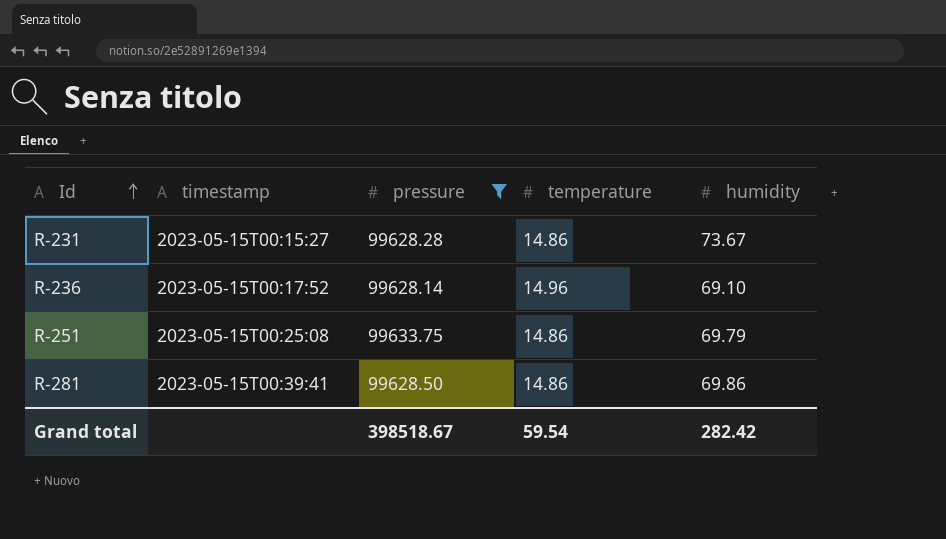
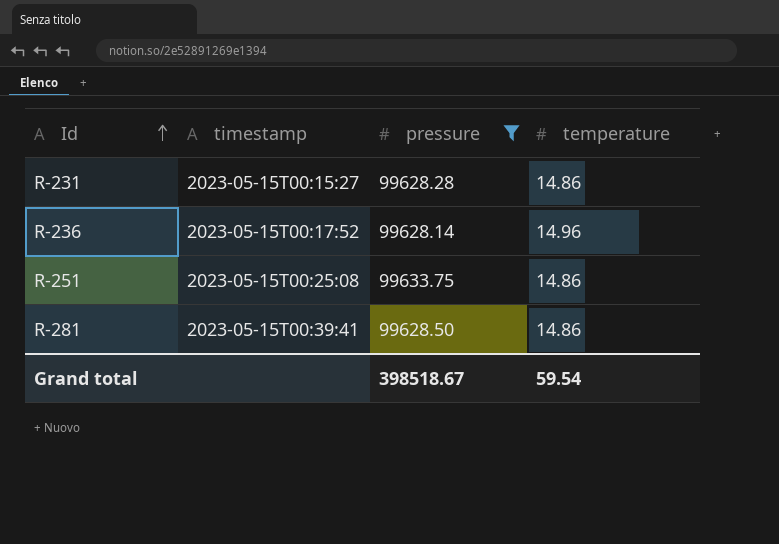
column humidity | position: 5 -> none

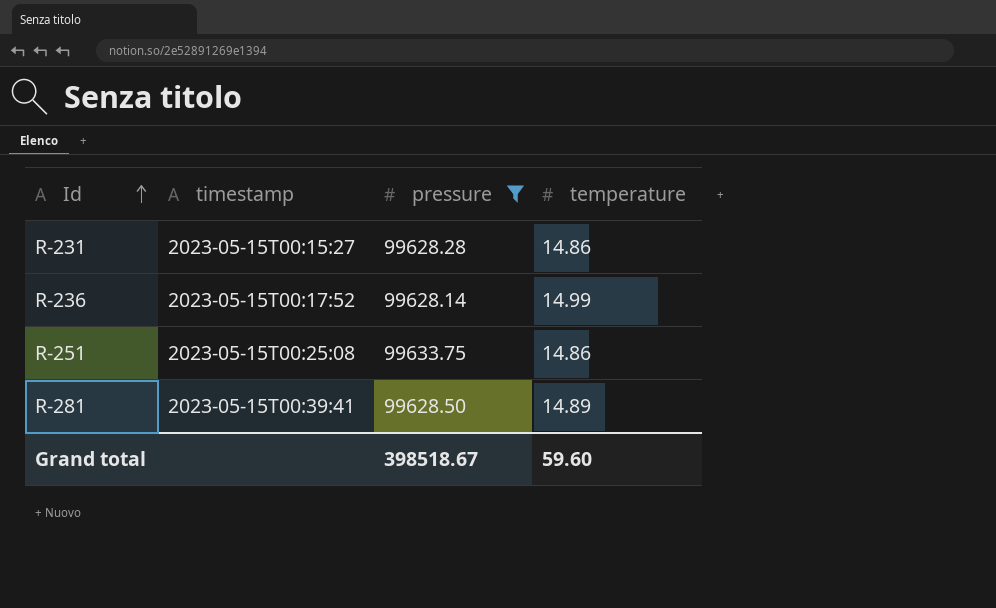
R-236 | temperature: 14.96 -> 14.99
R-281 | temperature: 14.86 -> 14.89
Grand total | temperature: 59.54 -> 59.60

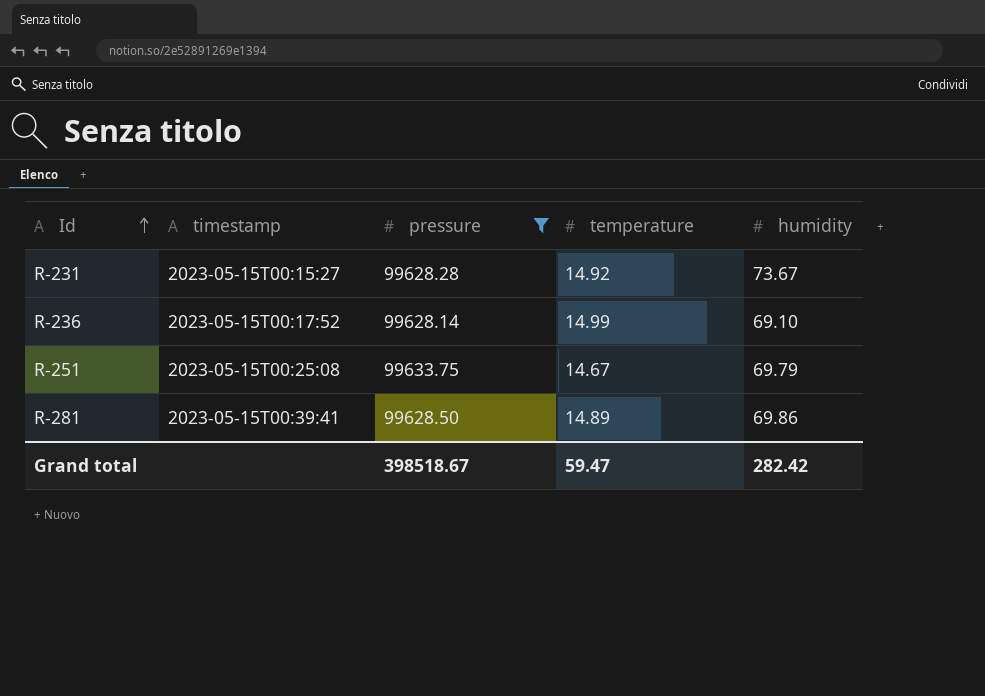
column humidity | position: none -> 5
R-231 | temperature: 14.86 -> 14.92
R-251 | temperature: 14.86 -> 14.67
Grand total | temperature: 59.60 -> 59.47

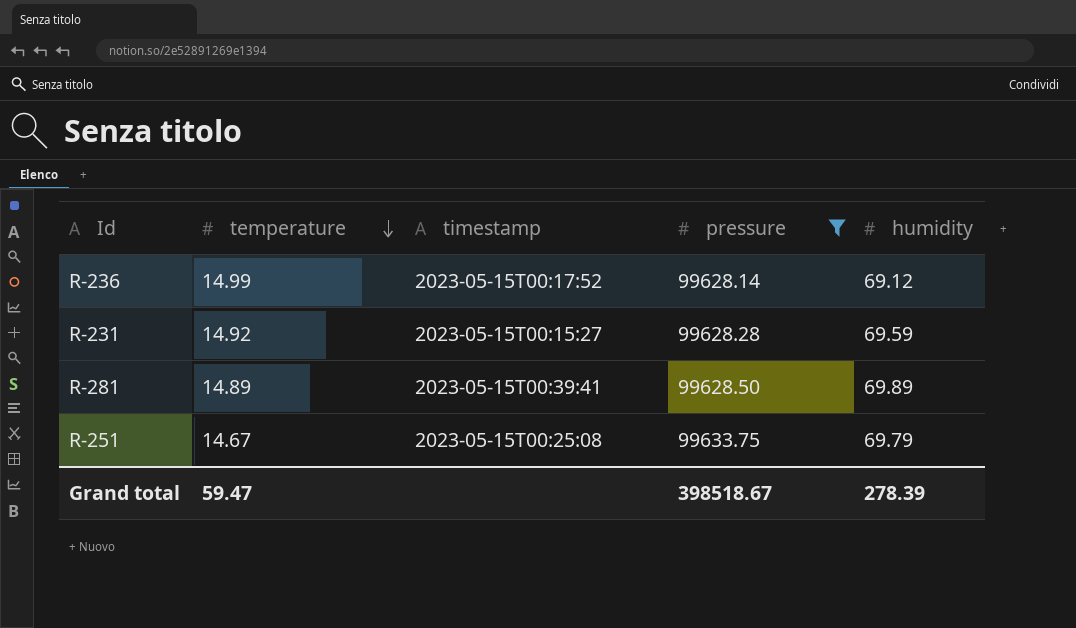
row order: Id ascending -> temperature descending
column temperature | position: 4 -> 2
R-236 | humidity: 69.10 -> 69.12
R-231 | humidity: 73.67 -> 69.59
R-281 | humidity: 69.86 -> 69.89
Grand total | humidity: 282.42 -> 278.39

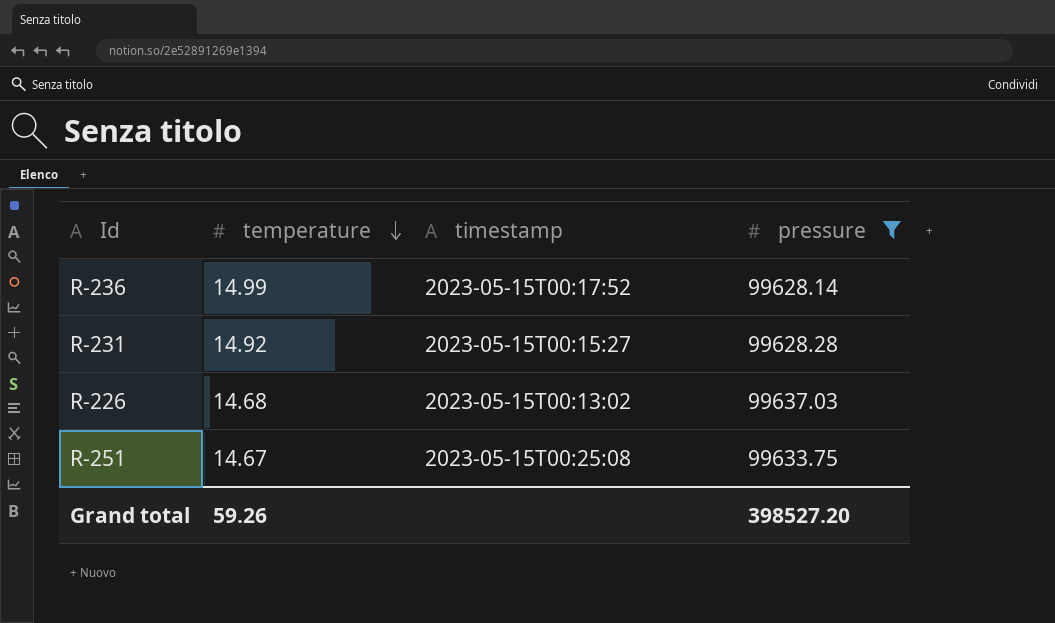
column humidity | position: 5 -> none
row R-281: 14.89 | 2023-05-15T00:39:41 | 99628.50 | 69.89 -> none
row R-226: none -> 14.68 | 2023-05-15T00:13:02 | 99637.03
Grand total | temperature: 59.47 -> 59.26
Grand total | pressure: 398518.67 -> 398527.20

